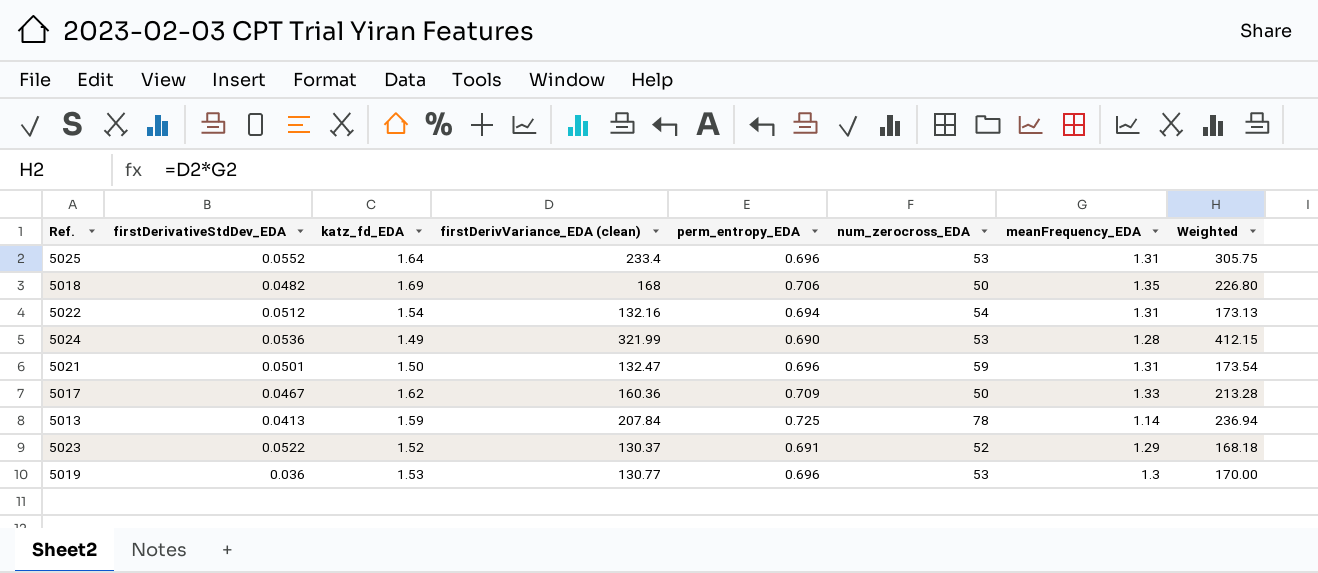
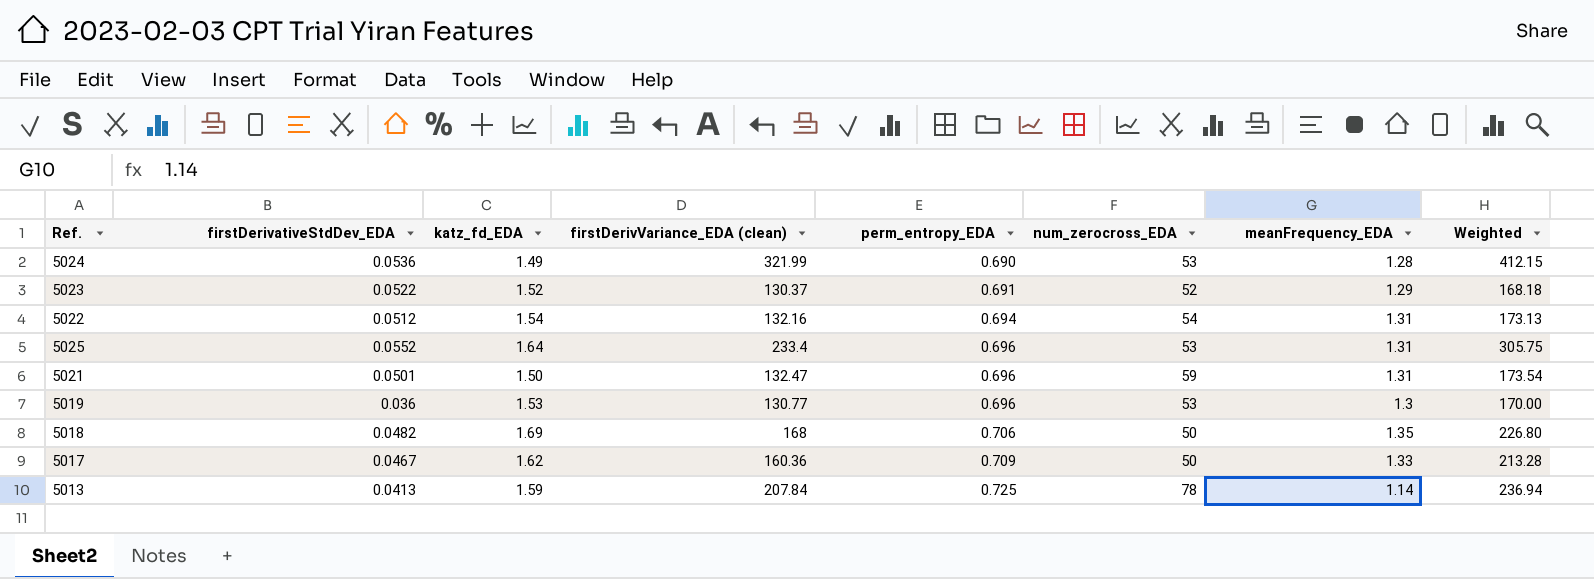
row order: none -> perm_entropy_EDA ascending

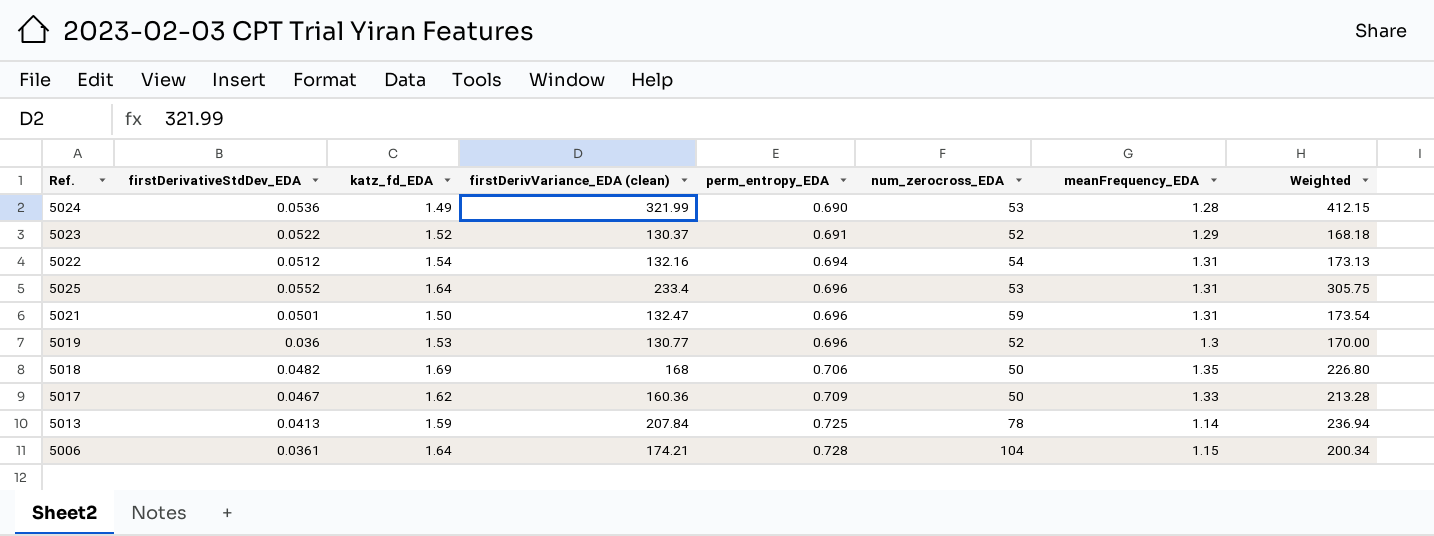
5019 | num_zerocross_EDA: 53 -> 52
row 5006: none -> 0.0361 | 1.64 | 174.21 | 0.728 | 104 | 1.15 | 200.34

